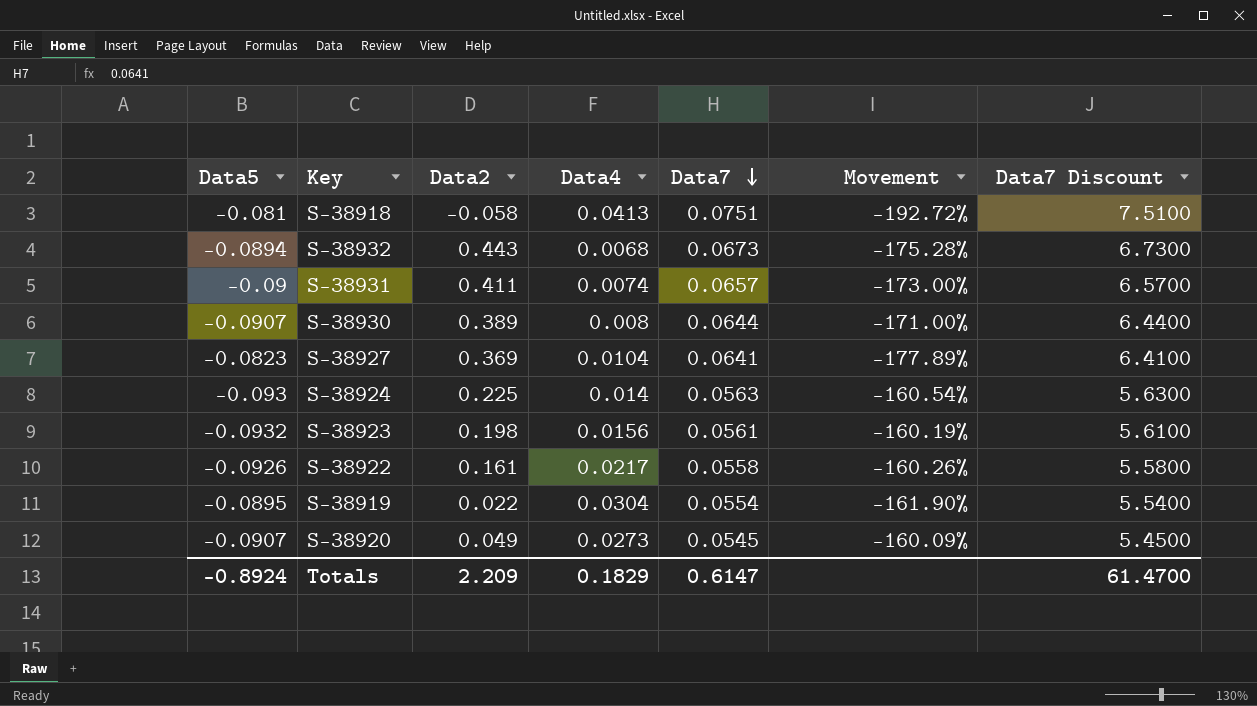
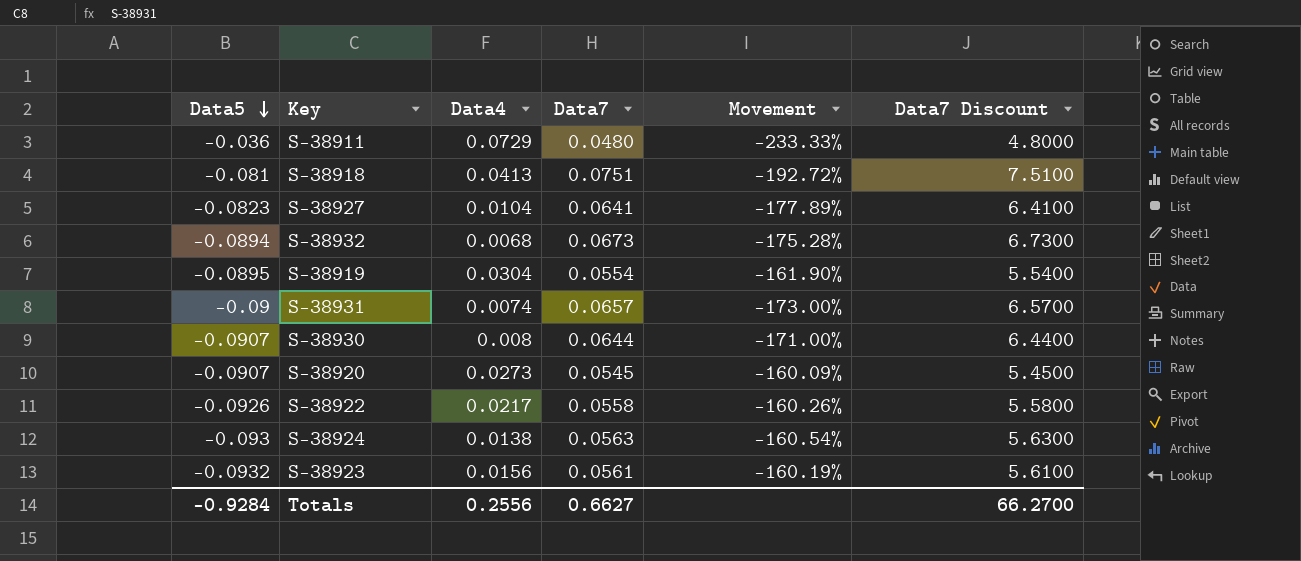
row order: Data7 descending -> Data5 descending
column Data2 | position: 3 -> none
row S-38911: none -> -0.036 | 0.0729 | 0.0480 | -233.33% | 4.8000
S-38924 | Data4: 0.014 -> 0.0138
Totals | Data5: -0.8924 -> -0.9284
Totals | Data4: 0.1829 -> 0.2556
Totals | Data7: 0.6147 -> 0.6627
Totals | Data7 Discount: 61.4700 -> 66.2700

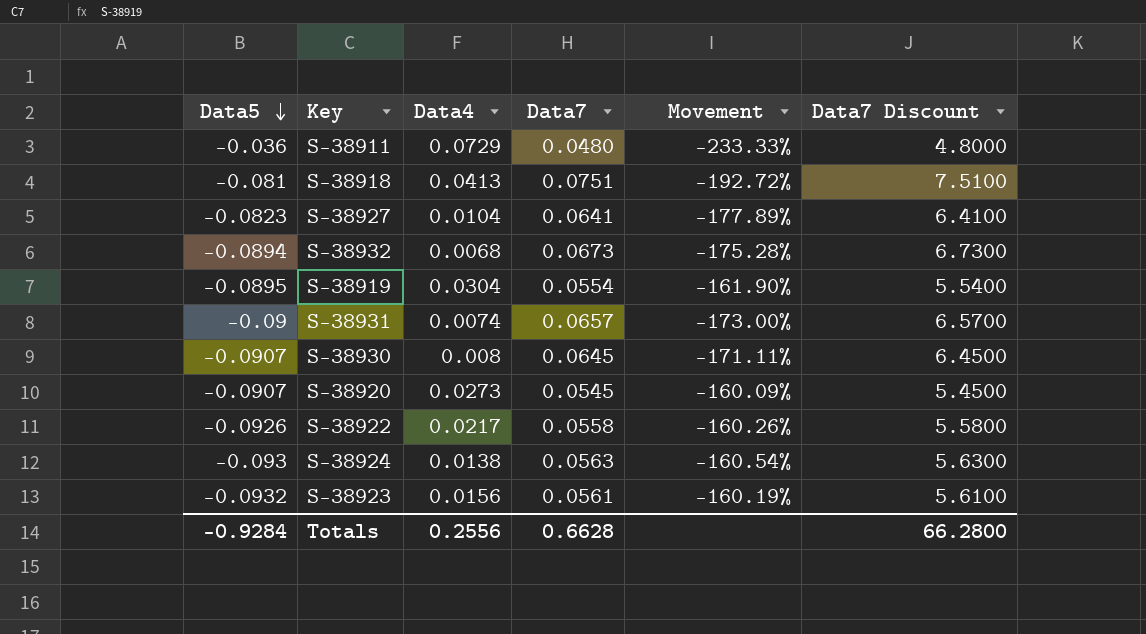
S-38930 | Data7: 0.0644 -> 0.0645
S-38930 | Movement: -171.00% -> -171.11%
S-38930 | Data7 Discount: 6.4400 -> 6.4500
Totals | Data7: 0.6627 -> 0.6628
Totals | Data7 Discount: 66.2700 -> 66.2800

